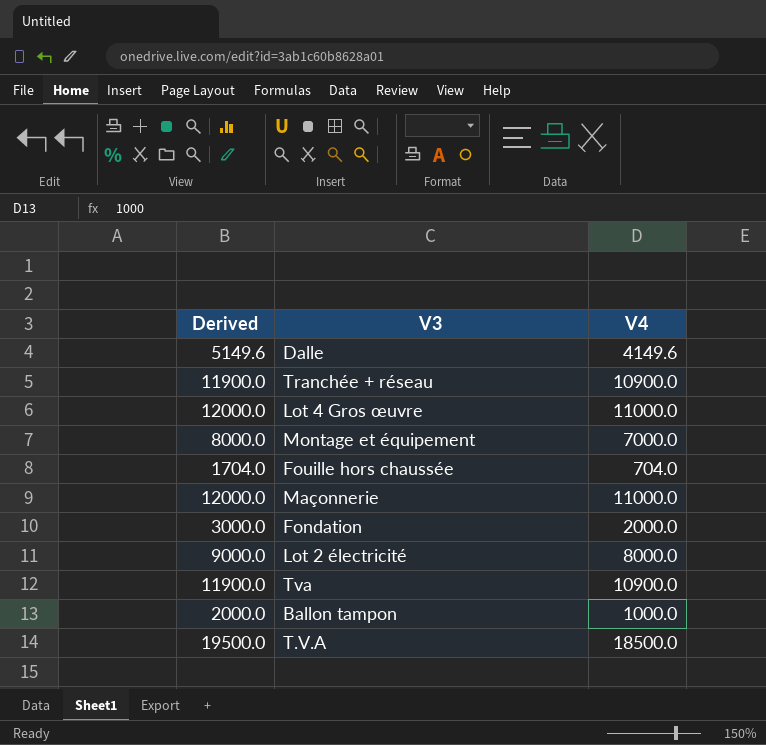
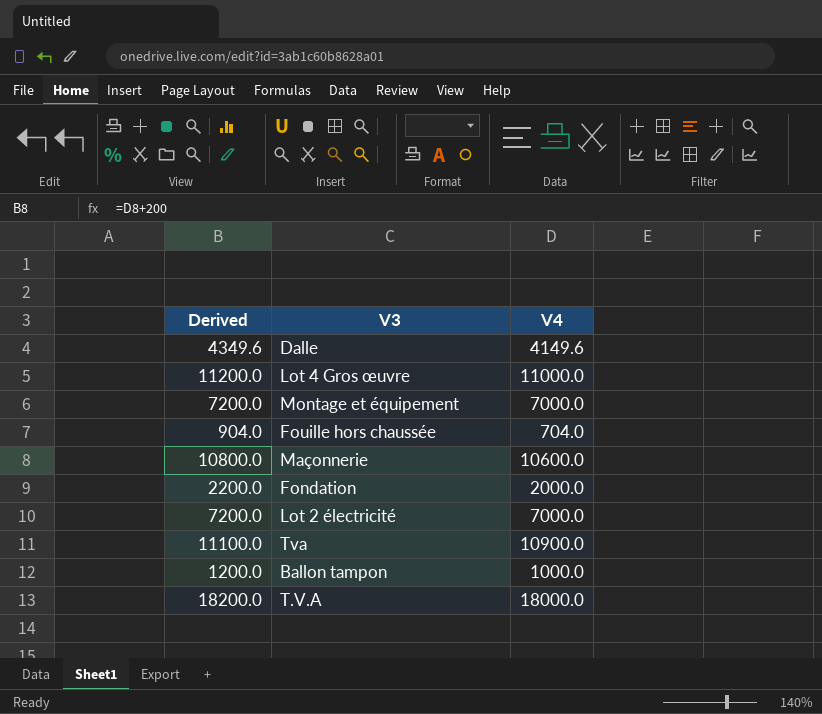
column Derived | formula: [V4] + 1000 -> [V4] + 200
row Tranchée + réseau: 11900.0 | 10900.0 -> none
Maçonnerie | V4: 11000.0 -> 10600.0
Lot 2 électricité | V4: 8000.0 -> 7000.0
T.V.A | V4: 18500.0 -> 18000.0

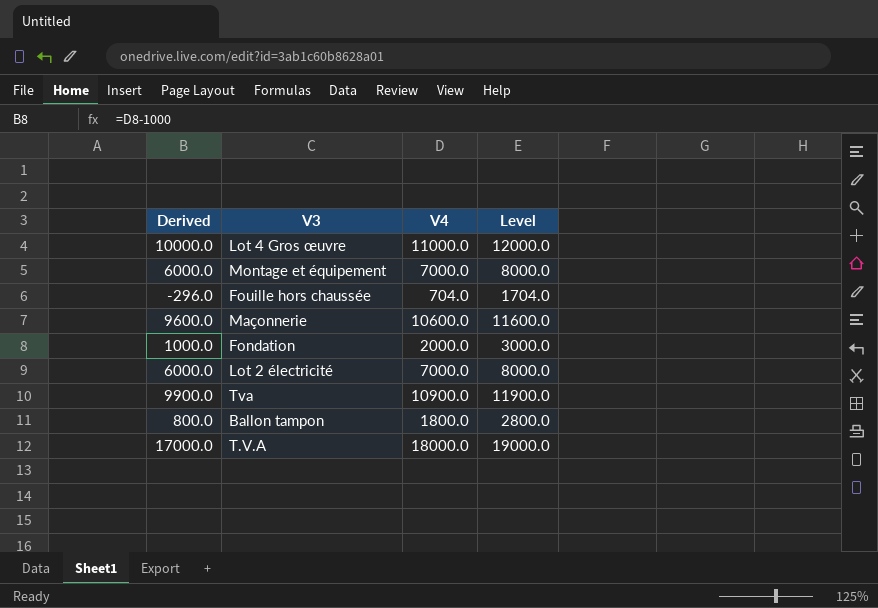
column Derived | formula: [V4] + 200 -> [V4] - 1000
column Level | formula: none -> [V4] + 1000
row Dalle: 4349.6 | 4149.6 -> none
Ballon tampon | V4: 1000.0 -> 1800.0

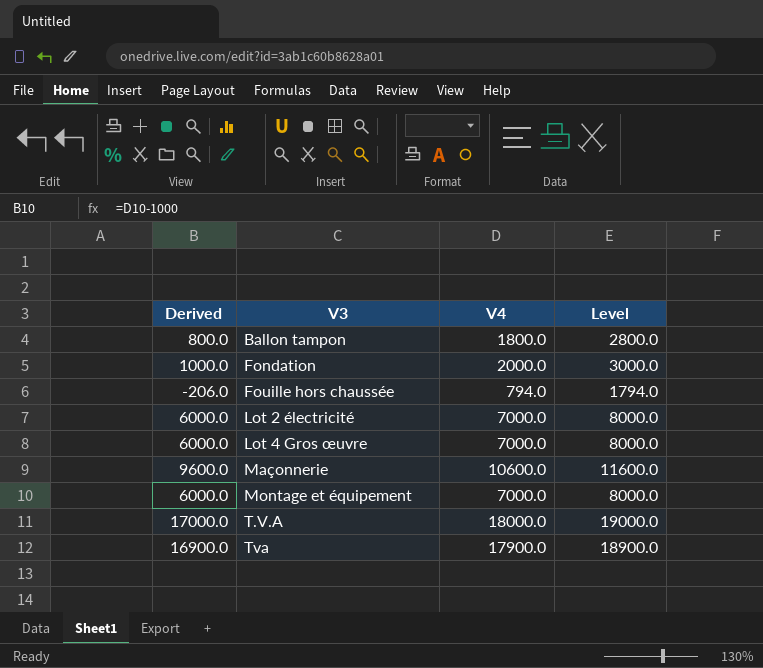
row order: none -> V3 ascending
Fouille hors chaussée | Derived: -296.0 -> -206.0
Fouille hors chaussée | V4: 704.0 -> 794.0
Fouille hors chaussée | Level: 1704.0 -> 1794.0
Lot 4 Gros œuvre | Derived: 10000.0 -> 6000.0
Lot 4 Gros œuvre | V4: 11000.0 -> 7000.0
Lot 4 Gros œuvre | Level: 12000.0 -> 8000.0
Tva | Derived: 9900.0 -> 16900.0
Tva | V4: 10900.0 -> 17900.0
Tva | Level: 11900.0 -> 18900.0

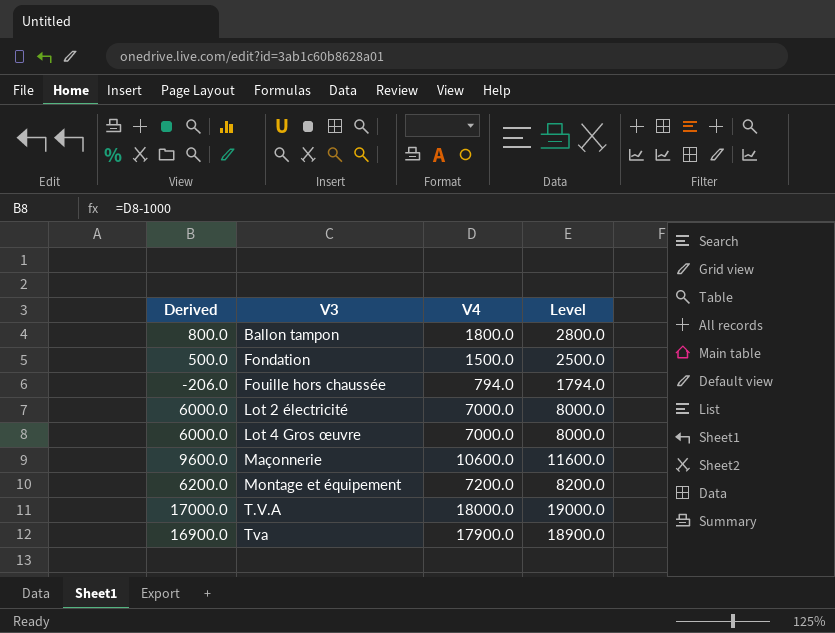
Fondation | Derived: 1000.0 -> 500.0
Fondation | V4: 2000.0 -> 1500.0
Fondation | Level: 3000.0 -> 2500.0
Montage et équipement | Derived: 6000.0 -> 6200.0
Montage et équipement | V4: 7000.0 -> 7200.0
Montage et équipement | Level: 8000.0 -> 8200.0

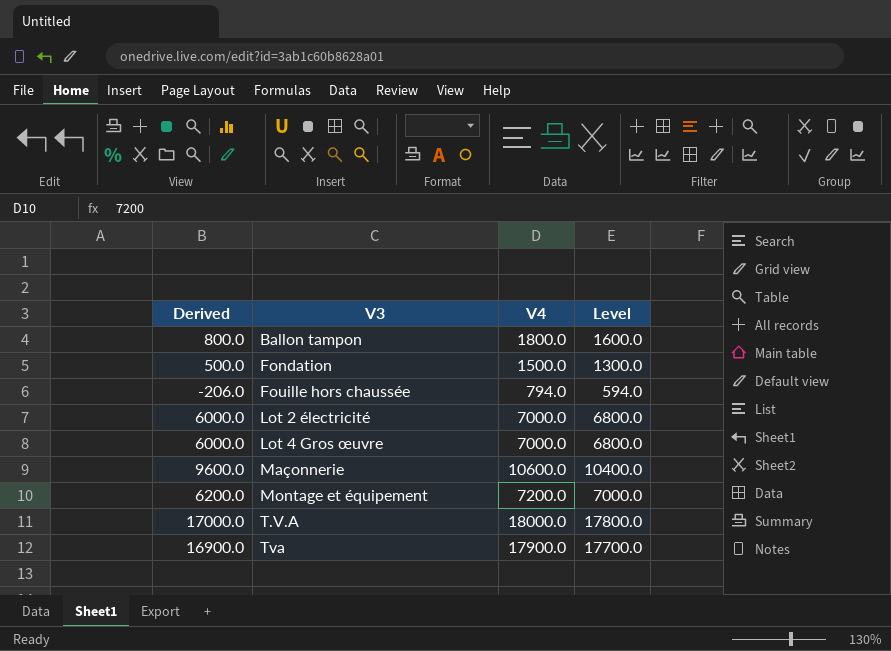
column Level | formula: [V4] + 1000 -> [V4] - 200

